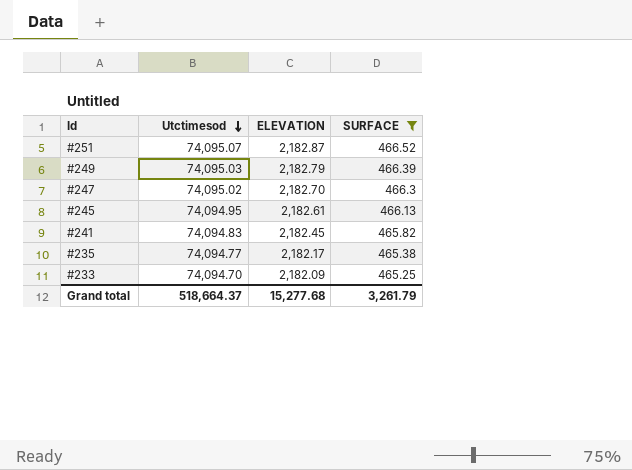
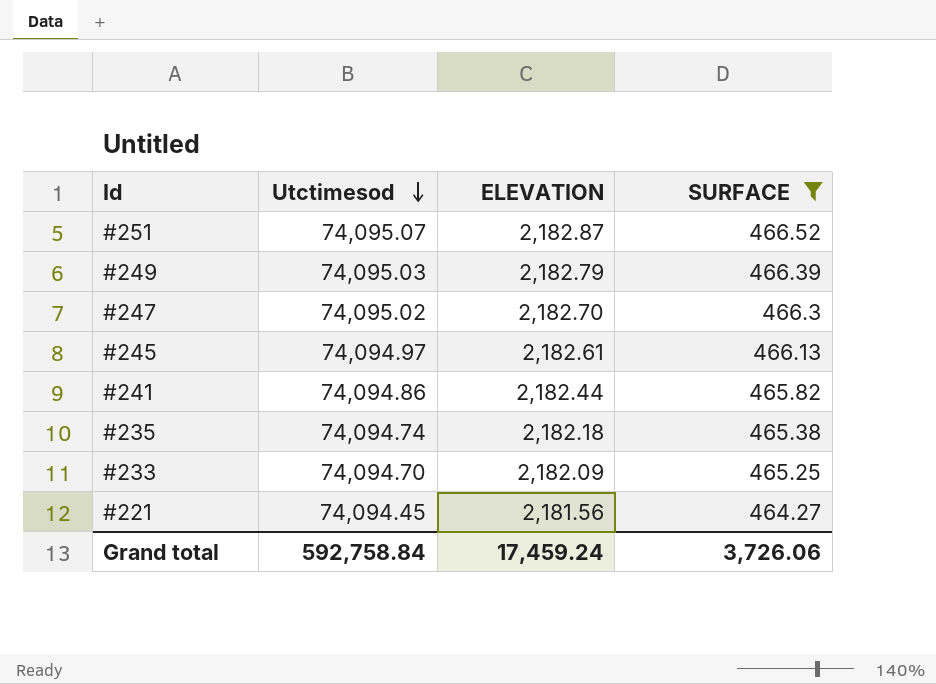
#245 | Utctimesod: 74,094.95 -> 74,094.97
#241 | Utctimesod: 74,094.83 -> 74,094.86
#241 | ELEVATION: 2,182.45 -> 2,182.44
#235 | Utctimesod: 74,094.77 -> 74,094.74
#235 | ELEVATION: 2,182.17 -> 2,182.18
row #221: none -> 74,094.45 | 2,181.56 | 464.27
Grand total | Utctimesod: 518,664.37 -> 592,758.84
Grand total | ELEVATION: 15,277.68 -> 17,459.24
Grand total | SURFACE: 3,261.79 -> 3,726.06

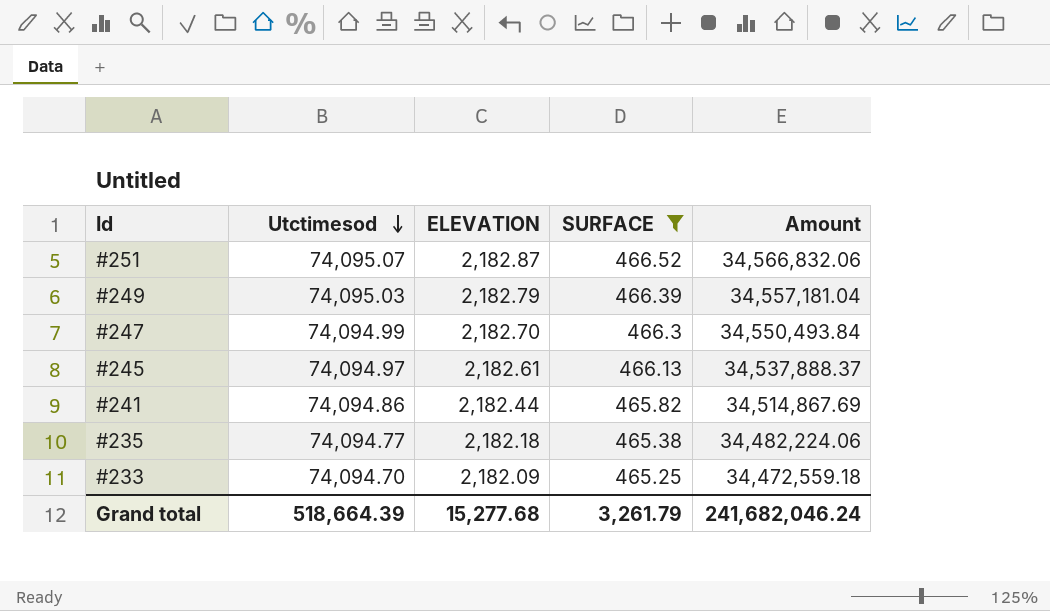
column Amount | formula: none -> [Utctimesod] * [SURFACE]
row #221: 74,094.45 | 2,181.56 | 464.27 -> none
#247 | Utctimesod: 74,095.02 -> 74,094.99
#235 | Utctimesod: 74,094.74 -> 74,094.77
Grand total | Utctimesod: 592,758.84 -> 518,664.39
Grand total | ELEVATION: 17,459.24 -> 15,277.68
Grand total | SURFACE: 3,726.06 -> 3,261.79

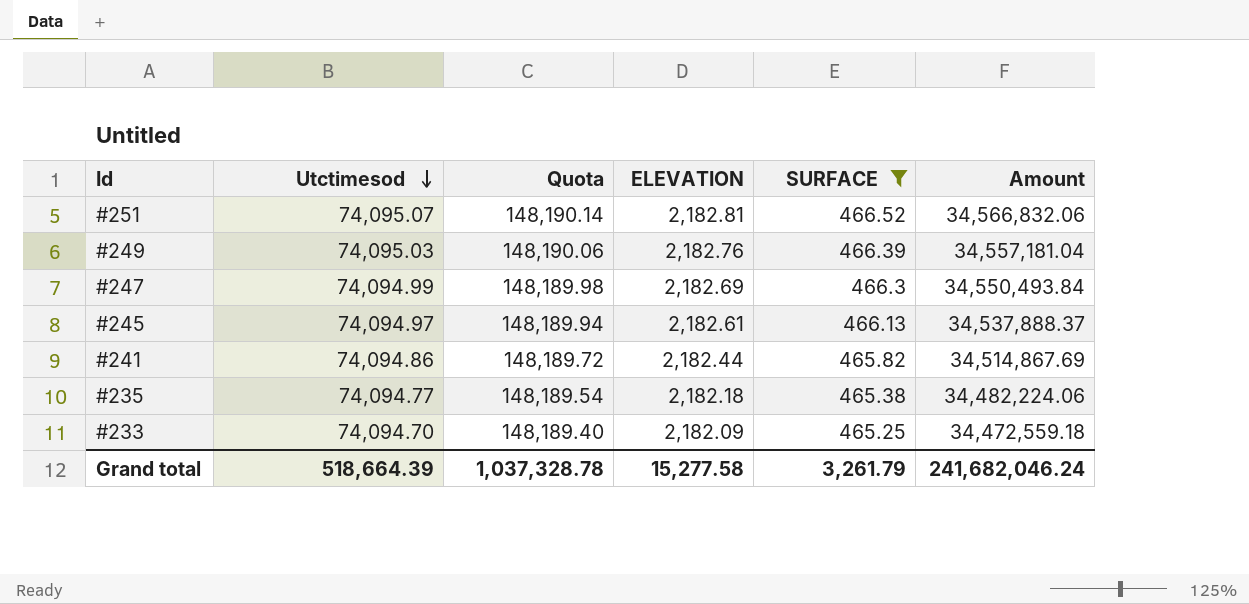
column Quota | formula: none -> [Utctimesod] * 2
#251 | ELEVATION: 2,182.87 -> 2,182.81
#249 | ELEVATION: 2,182.79 -> 2,182.76
#247 | ELEVATION: 2,182.70 -> 2,182.69
Grand total | ELEVATION: 15,277.68 -> 15,277.58

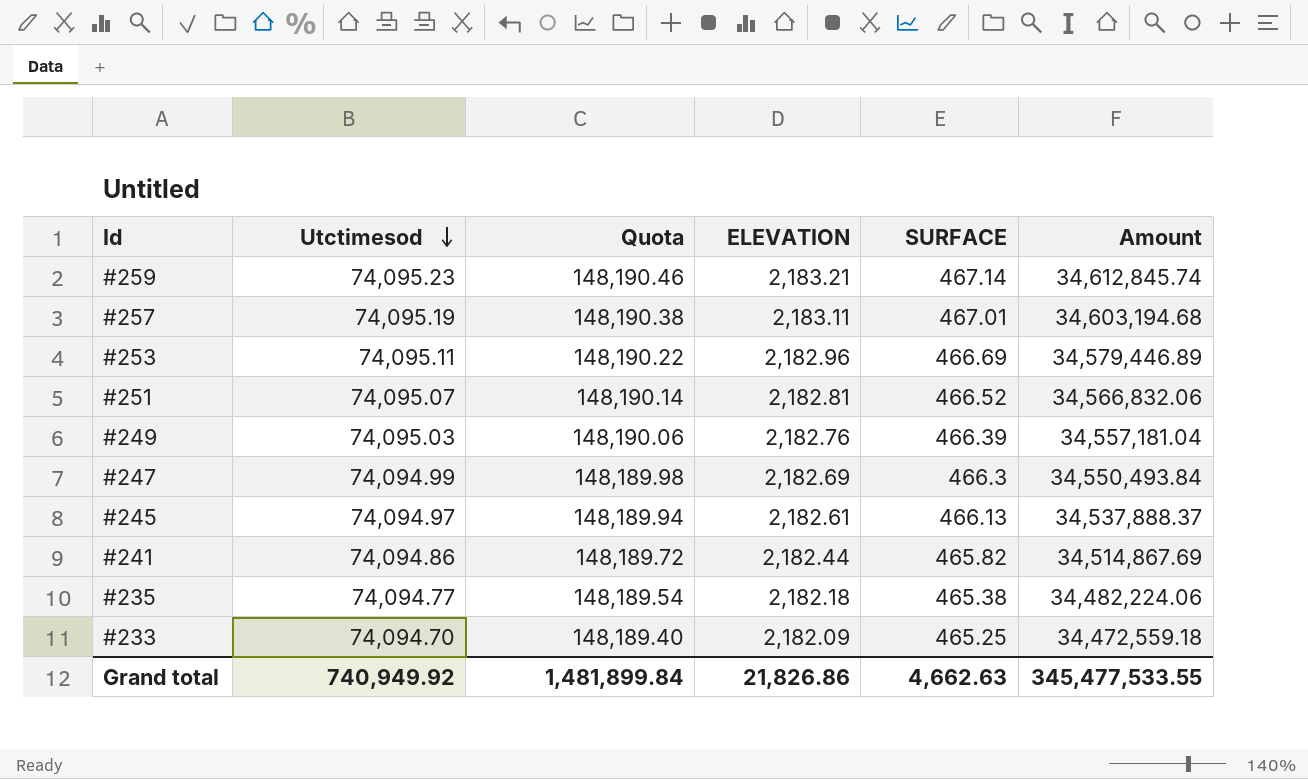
filter: SURFACE <= 466.52 -> none
Grand total | Utctimesod: 518,664.39 -> 740,949.92
Grand total | Quota: 1,037,328.78 -> 1,481,899.84
Grand total | ELEVATION: 15,277.58 -> 21,826.86
Grand total | SURFACE: 3,261.79 -> 4,662.63
Grand total | Amount: 241,682,046.24 -> 345,477,533.55

